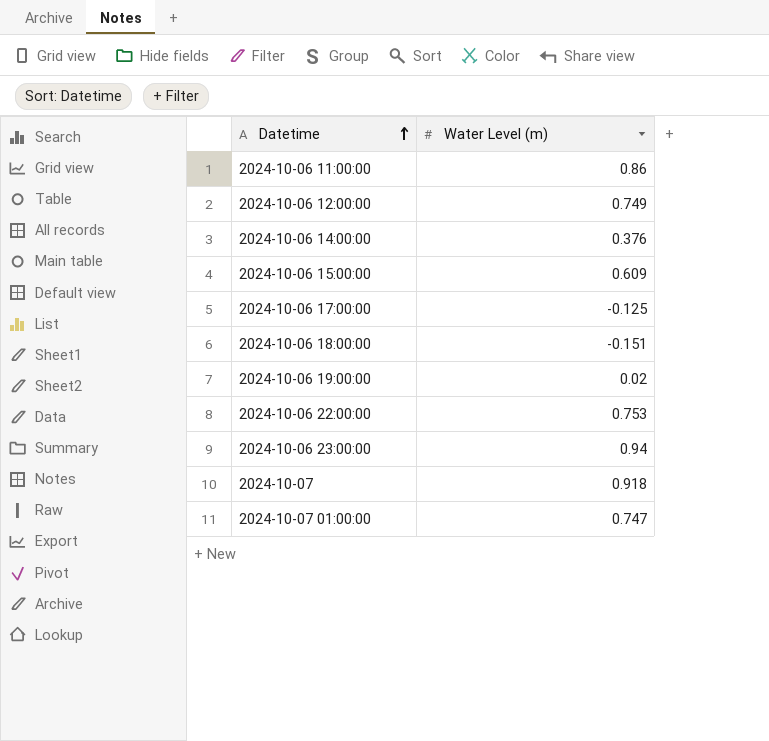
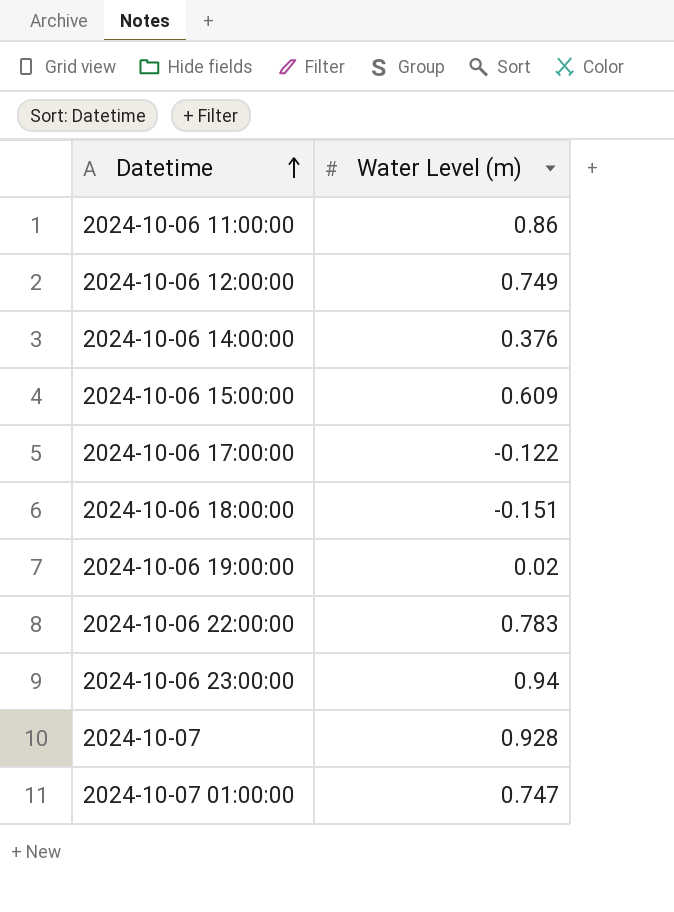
2024-10-06 17:00:00 | Water Level (m): -0.125 -> -0.122
2024-10-06 22:00:00 | Water Level (m): 0.753 -> 0.783
2024-10-07 | Water Level (m): 0.918 -> 0.928

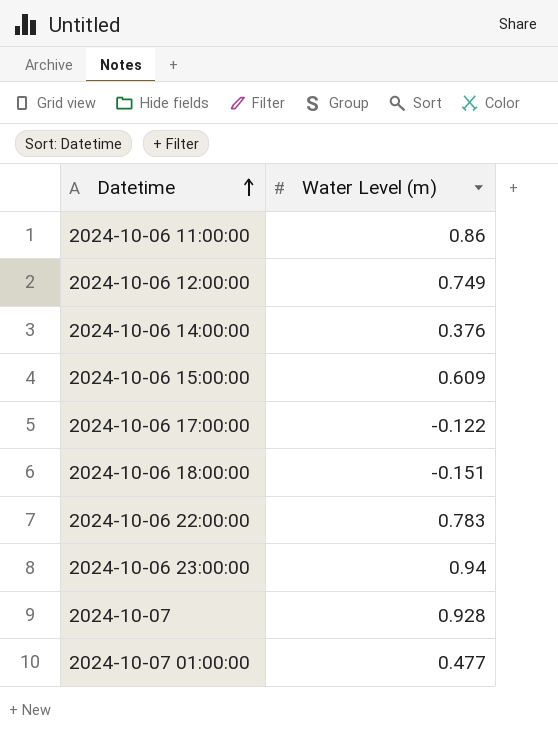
row 2024-10-06 19:00:00: 0.02 -> none
2024-10-07 01:00:00 | Water Level (m): 0.747 -> 0.477

